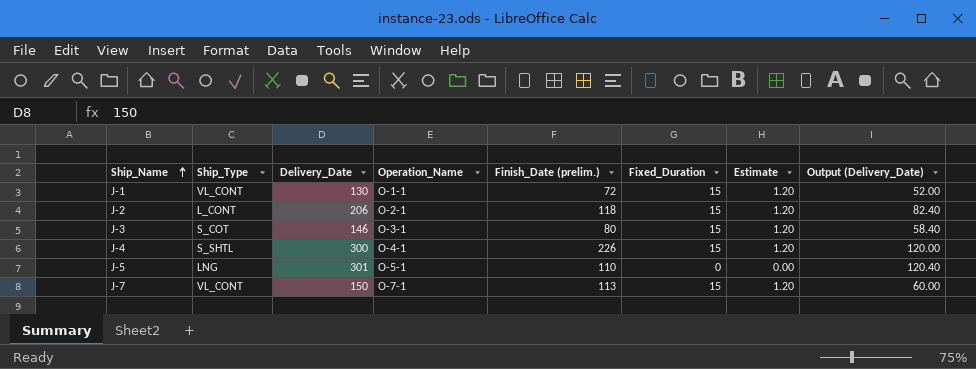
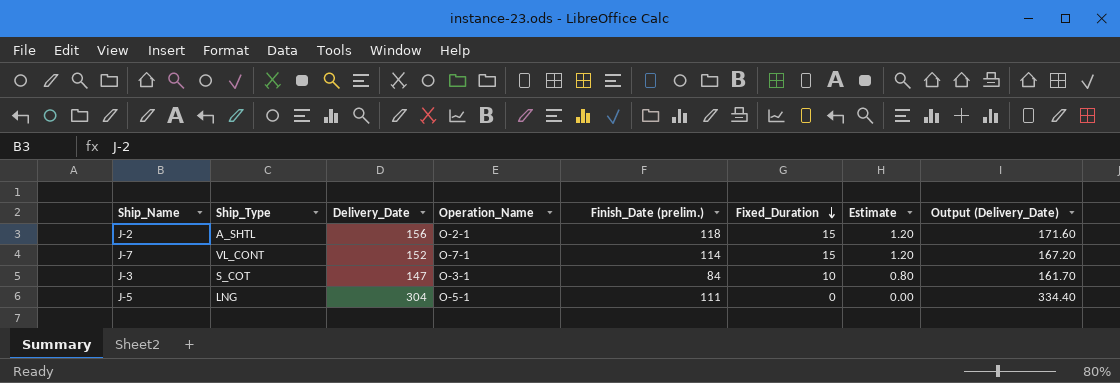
row order: Ship_Name ascending -> Fixed_Duration descending
column Output (Delivery_Date) | formula: [Delivery_Date] * 0.4 -> [Delivery_Date] * 1.1
row J-1: VL_CONT | 130 | O-1-1 | 72 | 15 | 1.20 | 52.00 -> none
row J-4: S_SHTL | 300 | O-4-1 | 226 | 15 | 1.20 | 120.00 -> none
J-2 | Ship_Type: L_CONT -> A_SHTL
J-2 | Delivery_Date: 206 -> 156
J-7 | Delivery_Date: 150 -> 152
J-7 | Finish_Date (prelim.): 113 -> 114
J-3 | Delivery_Date: 146 -> 147
J-3 | Finish_Date (prelim.): 80 -> 84
J-3 | Fixed_Duration: 15 -> 10
J-3 | Estimate: 1.20 -> 0.80
J-5 | Delivery_Date: 301 -> 304
J-5 | Finish_Date (prelim.): 110 -> 111

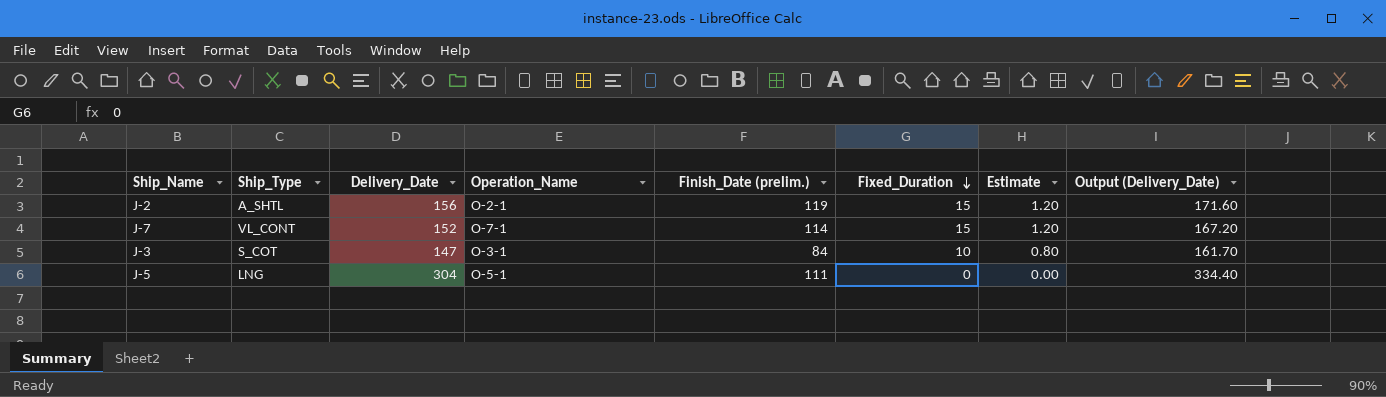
J-2 | Finish_Date (prelim.): 118 -> 119

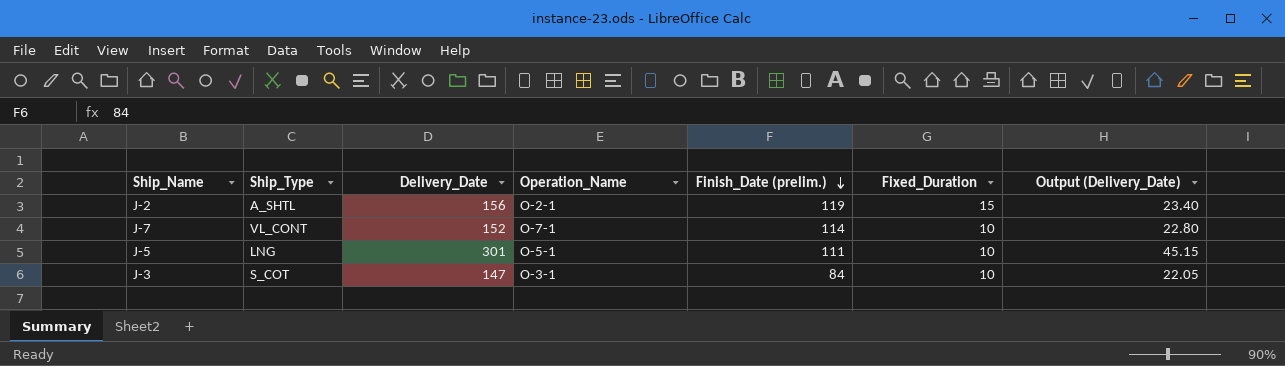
row order: Fixed_Duration descending -> Finish_Date (prelim.) descending
column Estimate | formula: [Fixed_Duration] * 0.08 -> none
column Output (Delivery_Date) | formula: [Delivery_Date] * 1.1 -> [Delivery_Date] * 0.15
J-7 | Fixed_Duration: 15 -> 10
J-5 | Delivery_Date: 304 -> 301
J-5 | Fixed_Duration: 0 -> 10

